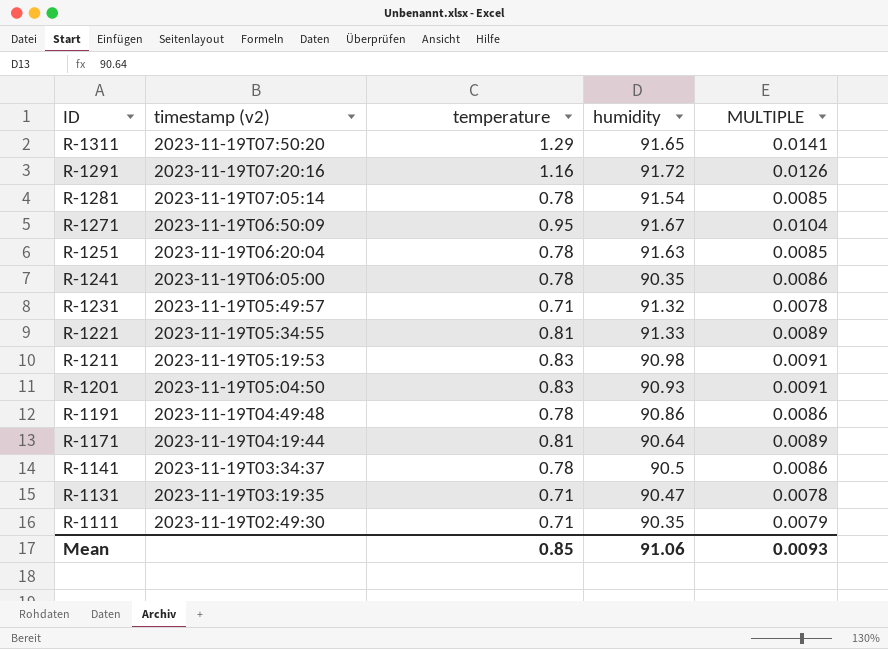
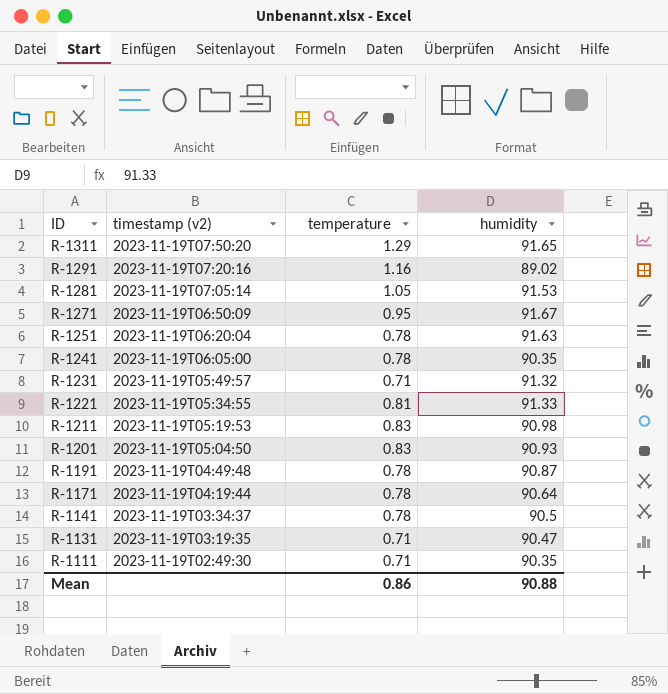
column MULTIPLE | formula: [temperature] / [humidity] -> none
R-1291 | humidity: 91.72 -> 89.02
R-1281 | temperature: 0.78 -> 1.05
R-1281 | humidity: 91.54 -> 91.53
R-1191 | humidity: 90.86 -> 90.87
R-1171 | temperature: 0.81 -> 0.78
Mean | temperature: 0.85 -> 0.86
Mean | humidity: 91.06 -> 90.88

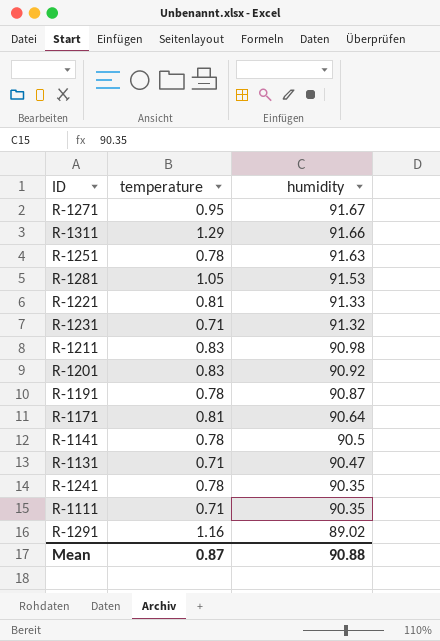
row order: ID descending -> humidity descending
column timestamp (v2) | position: 2 -> none
R-1311 | humidity: 91.65 -> 91.66
R-1201 | humidity: 90.93 -> 90.92
R-1171 | temperature: 0.78 -> 0.81
Mean | temperature: 0.86 -> 0.87

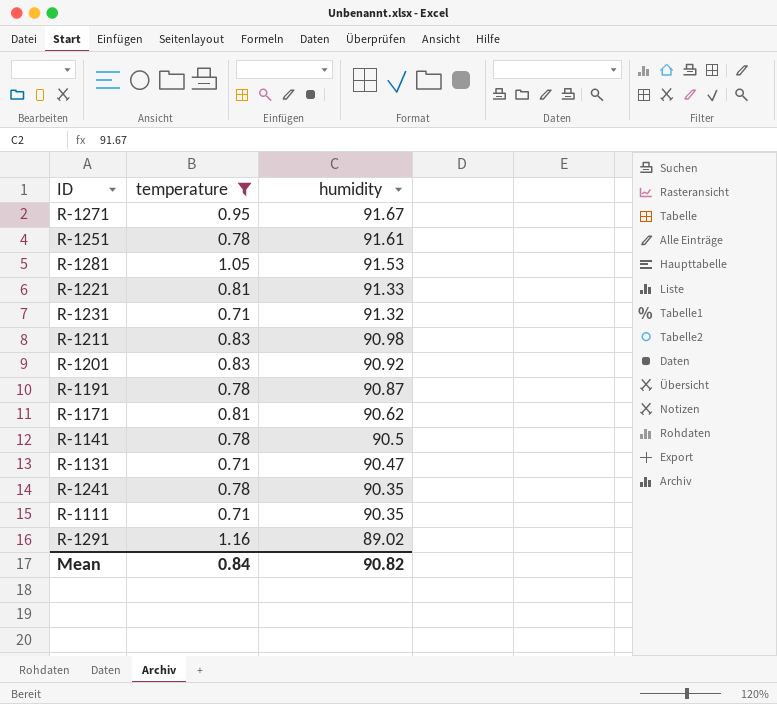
filter: none -> temperature != 1.29
R-1251 | humidity: 91.63 -> 91.61
R-1171 | humidity: 90.64 -> 90.62
Mean | temperature: 0.87 -> 0.84
Mean | humidity: 90.88 -> 90.82

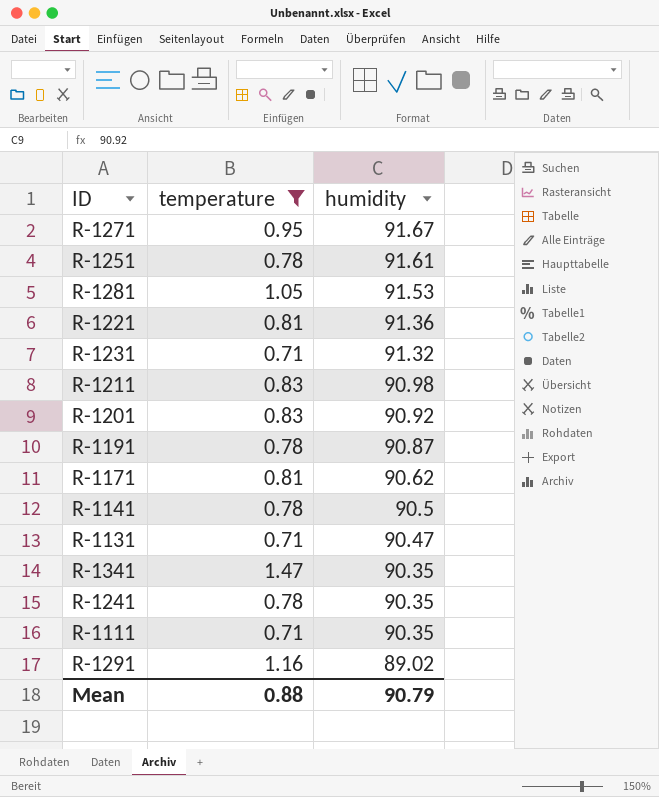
R-1221 | humidity: 91.33 -> 91.36
row R-1341: none -> 1.47 | 90.35
Mean | temperature: 0.84 -> 0.88
Mean | humidity: 90.82 -> 90.79

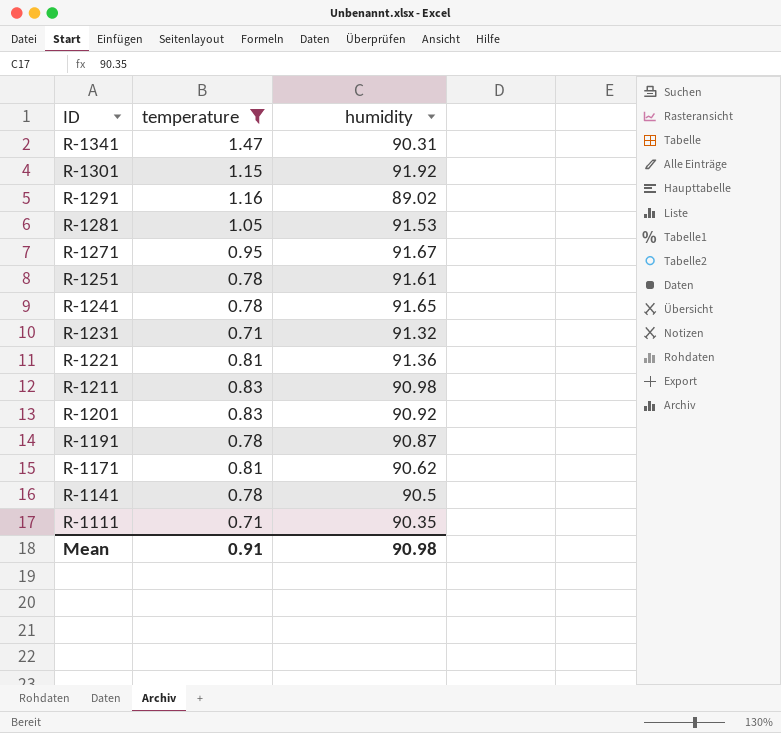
row order: humidity descending -> ID descending
row R-1131: 0.71 | 90.47 -> none
R-1341 | humidity: 90.35 -> 90.31
row R-1301: none -> 1.15 | 91.92
R-1241 | humidity: 90.35 -> 91.65
Mean | temperature: 0.88 -> 0.91
Mean | humidity: 90.79 -> 90.98

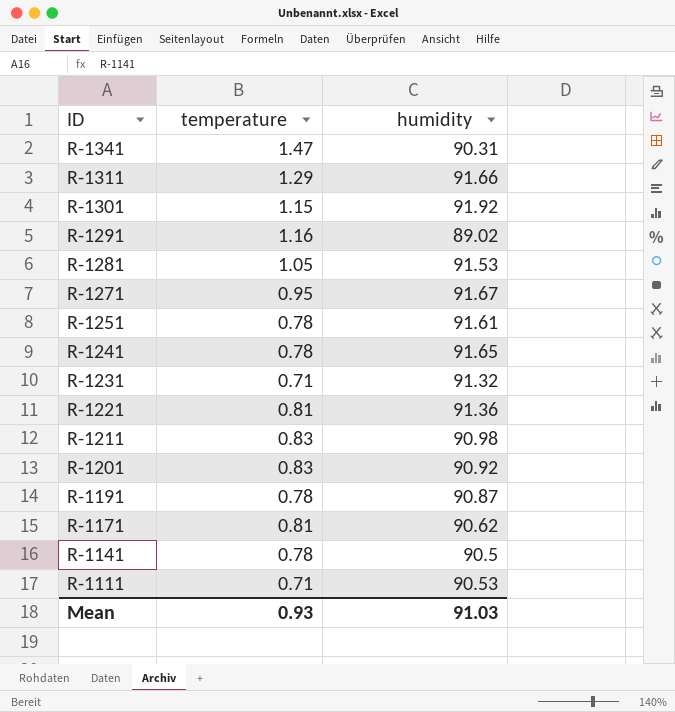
filter: temperature != 1.29 -> none
R-1111 | humidity: 90.35 -> 90.53
Mean | temperature: 0.91 -> 0.93
Mean | humidity: 90.98 -> 91.03

